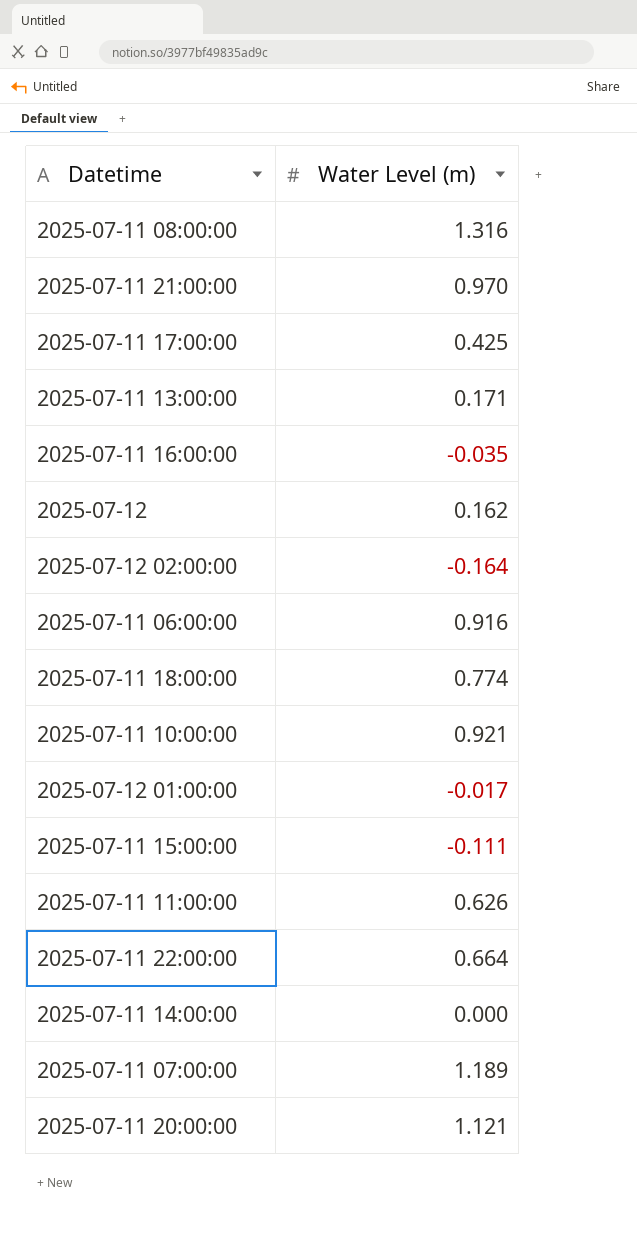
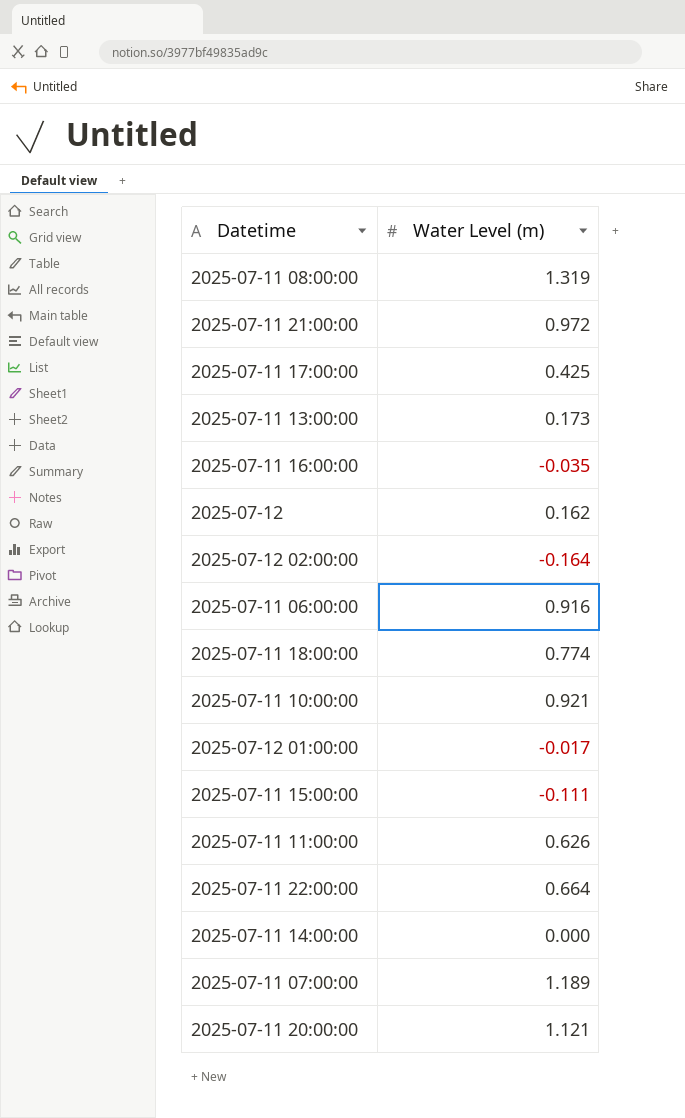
2025-07-11 08:00:00 | Water Level (m): 1.316 -> 1.319
2025-07-11 21:00:00 | Water Level (m): 0.970 -> 0.972
2025-07-11 13:00:00 | Water Level (m): 0.171 -> 0.173

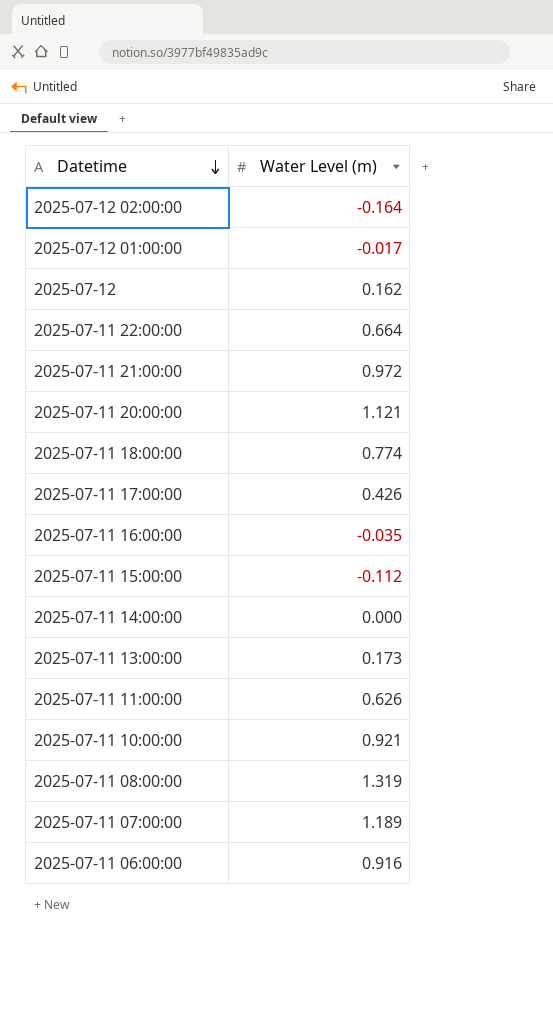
row order: none -> Datetime descending
2025-07-11 17:00:00 | Water Level (m): 0.425 -> 0.426
2025-07-11 15:00:00 | Water Level (m): -0.111 -> -0.112

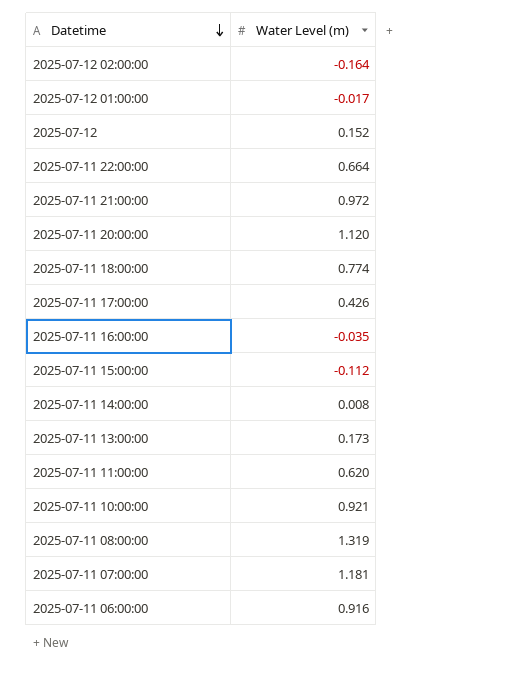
2025-07-12 | Water Level (m): 0.162 -> 0.152
2025-07-11 20:00:00 | Water Level (m): 1.121 -> 1.120
2025-07-11 14:00:00 | Water Level (m): 0.000 -> 0.008
2025-07-11 11:00:00 | Water Level (m): 0.626 -> 0.620
2025-07-11 07:00:00 | Water Level (m): 1.189 -> 1.181

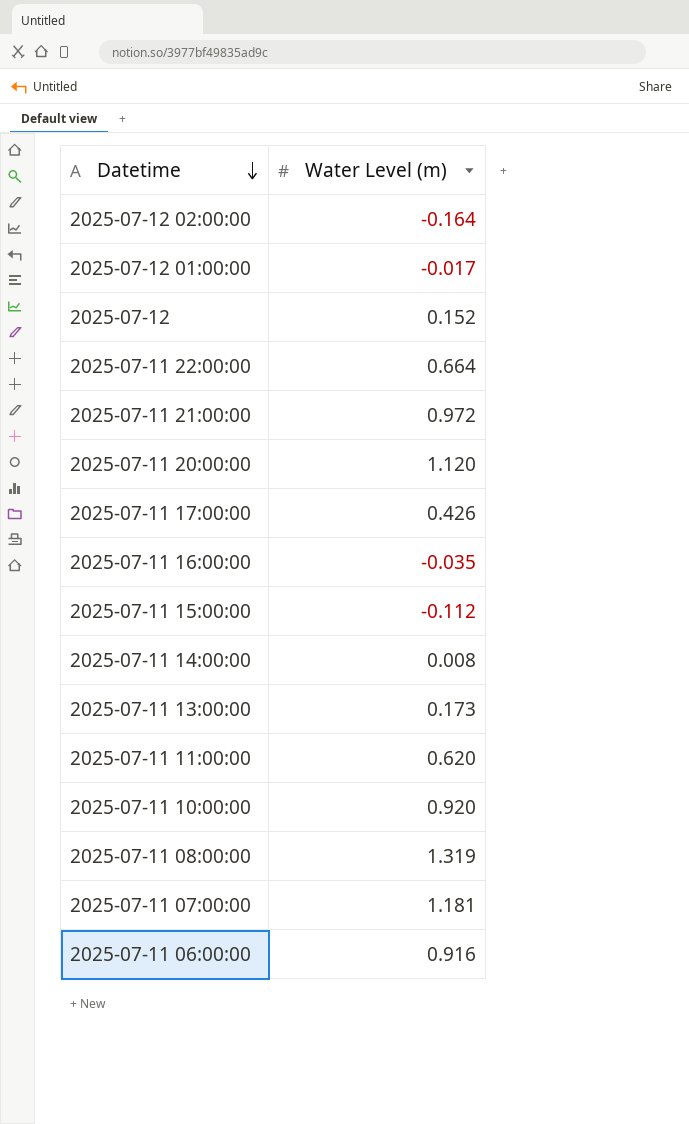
row 2025-07-11 18:00:00: 0.774 -> none
2025-07-11 10:00:00 | Water Level (m): 0.921 -> 0.920

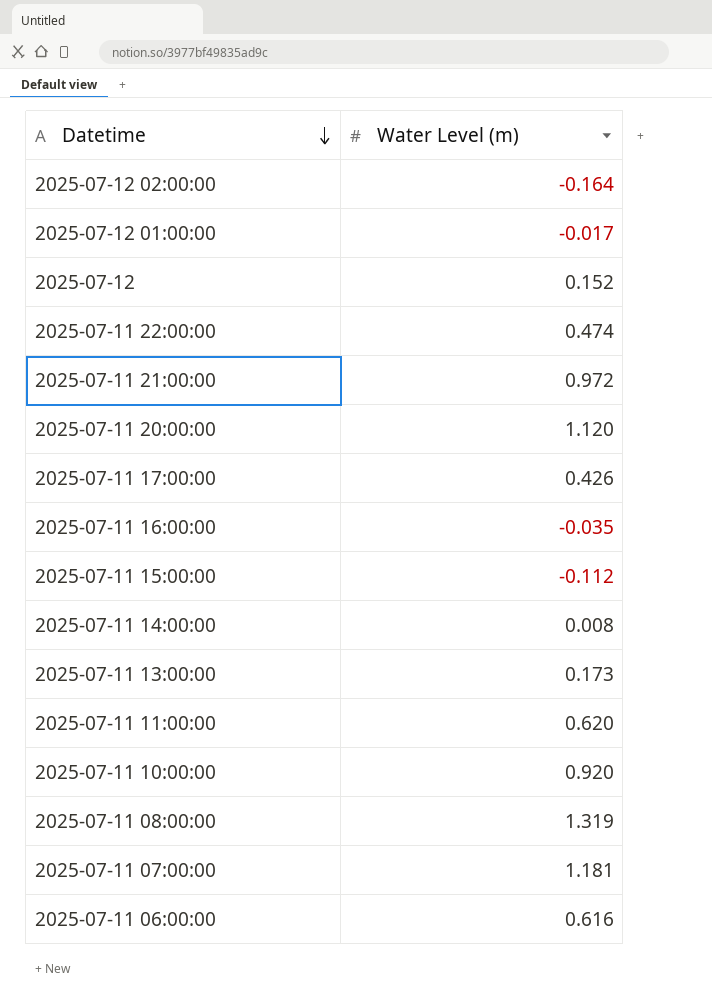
2025-07-11 22:00:00 | Water Level (m): 0.664 -> 0.474
2025-07-11 06:00:00 | Water Level (m): 0.916 -> 0.616

